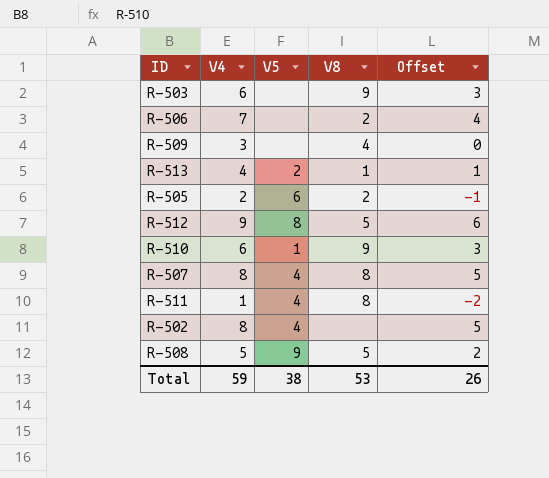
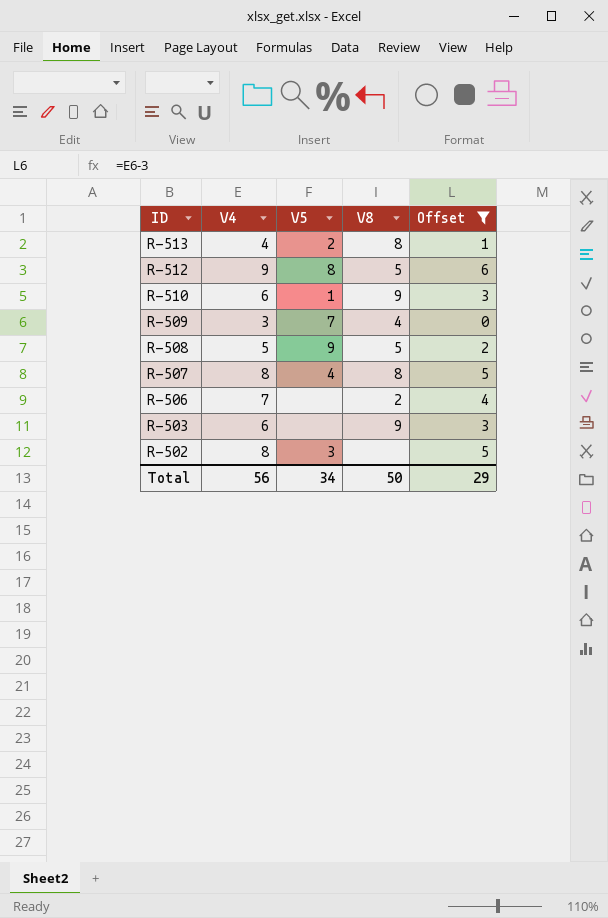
filter: none -> Offset >= 0
row order: none -> ID descending
R-513 | V8: 1 -> 8
R-509 | V5: none -> 7
R-502 | V5: 4 -> 3
Total | V4: 59 -> 56
Total | V5: 38 -> 34
Total | V8: 53 -> 50
Total | Offset: 26 -> 29

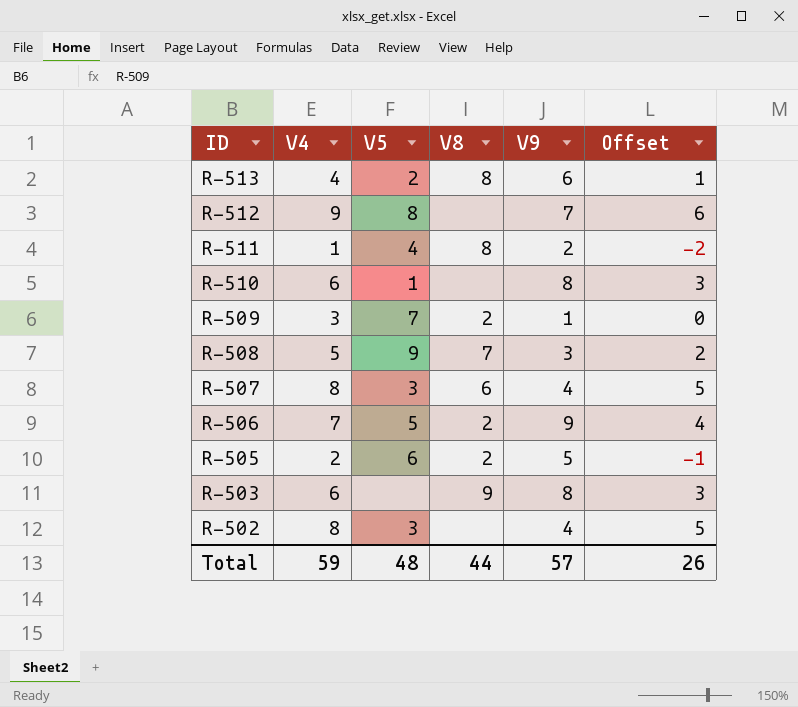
filter: Offset >= 0 -> none
column V9 | position: none -> 5
R-512 | V8: 5 -> none
R-510 | V8: 9 -> none
R-509 | V8: 4 -> 2
R-508 | V8: 5 -> 7
R-507 | V5: 4 -> 3
R-507 | V8: 8 -> 6
R-506 | V5: none -> 5
Total | V4: 56 -> 59
Total | V5: 34 -> 48
Total | V8: 50 -> 44
Total | Offset: 29 -> 26

